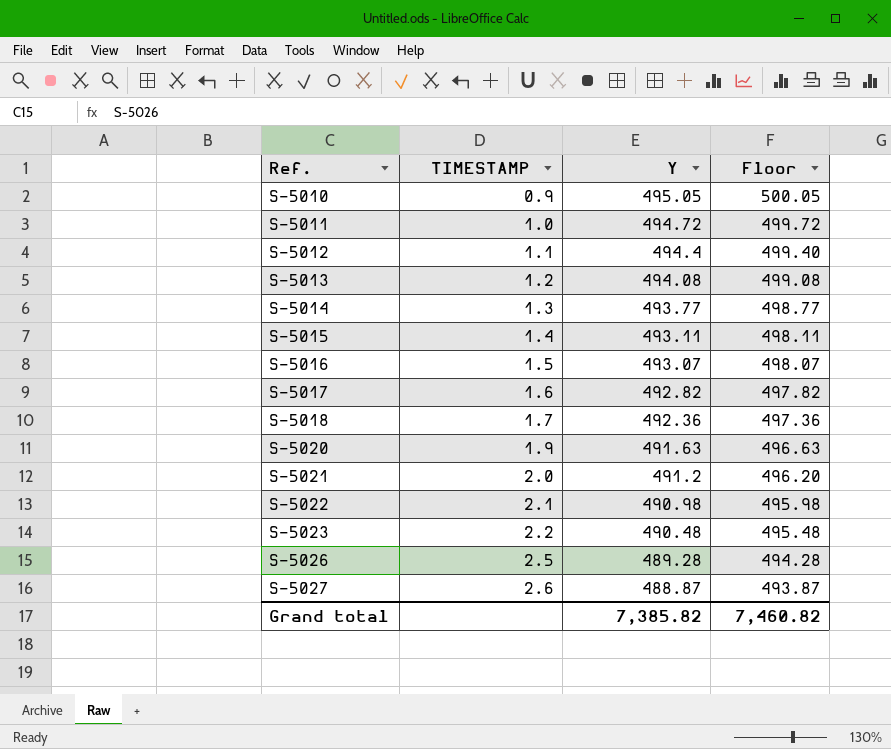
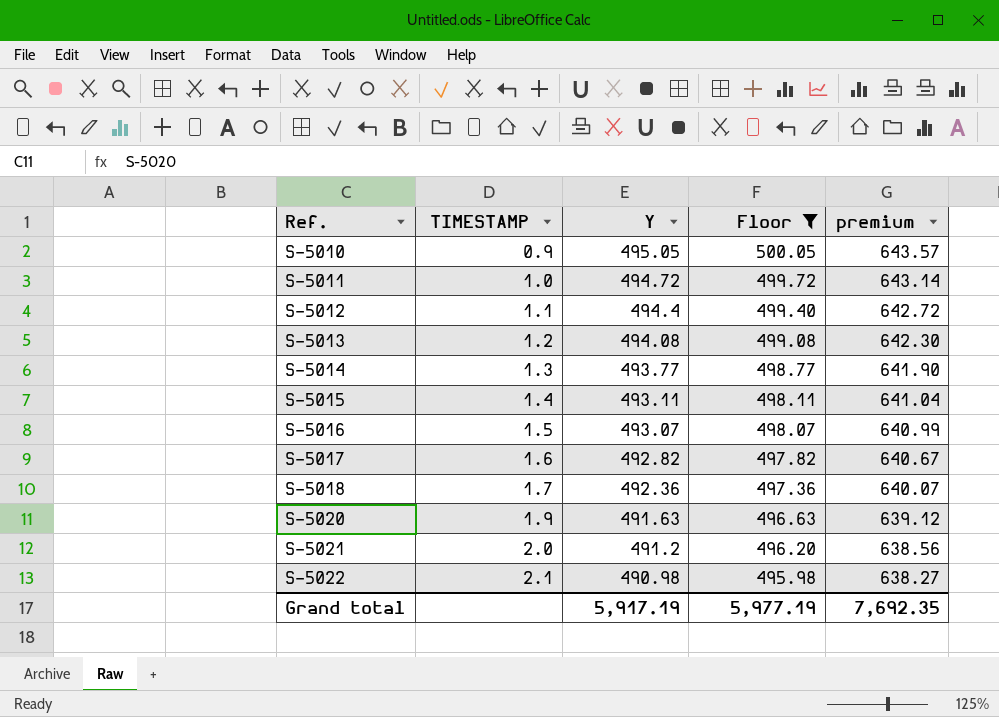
filter: none -> Floor >= 495.98
column premium | formula: none -> [Y] * 1.3
Grand total | Y: 7,385.82 -> 5,917.19
Grand total | Floor: 7,460.82 -> 5,977.19

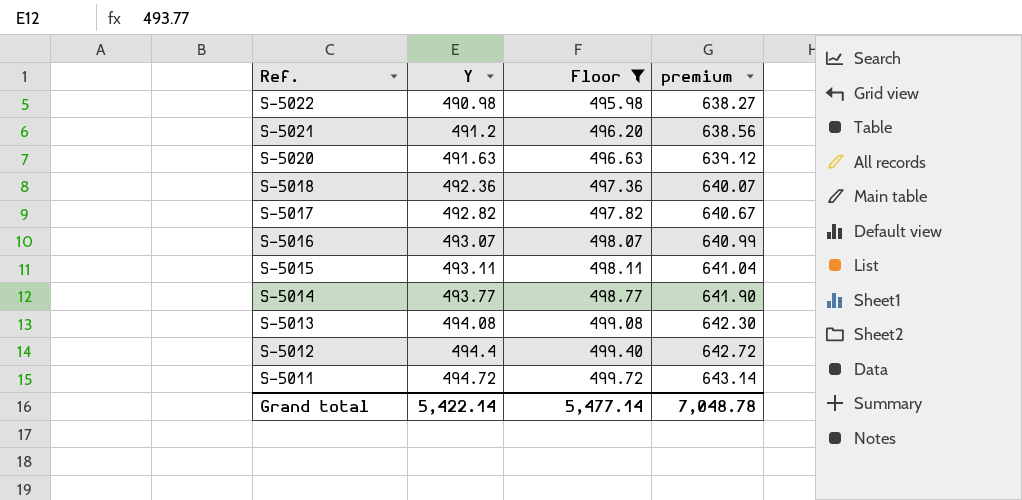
row order: Ref. ascending -> Ref. descending
column TIMESTAMP | position: 2 -> none
row S-5010: 0.9 | 495.05 | 500.05 | 643.57 -> none
Grand total | Y: 5,917.19 -> 5,422.14
Grand total | Floor: 5,977.19 -> 5,477.14
Grand total | premium: 7,692.35 -> 7,048.78

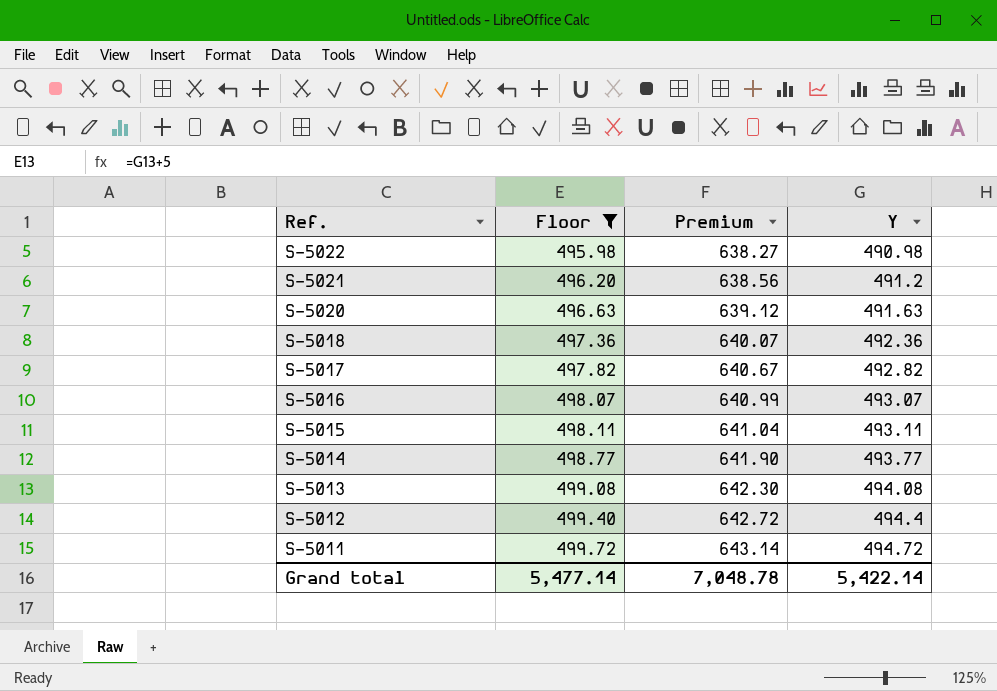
column name: premium -> Premium
column Y | position: 2 -> 4

